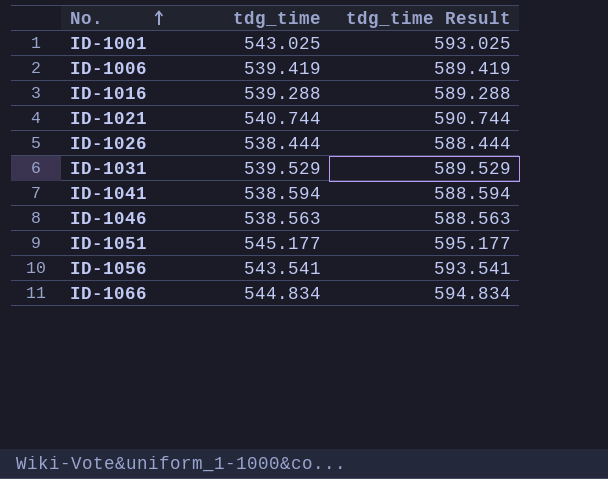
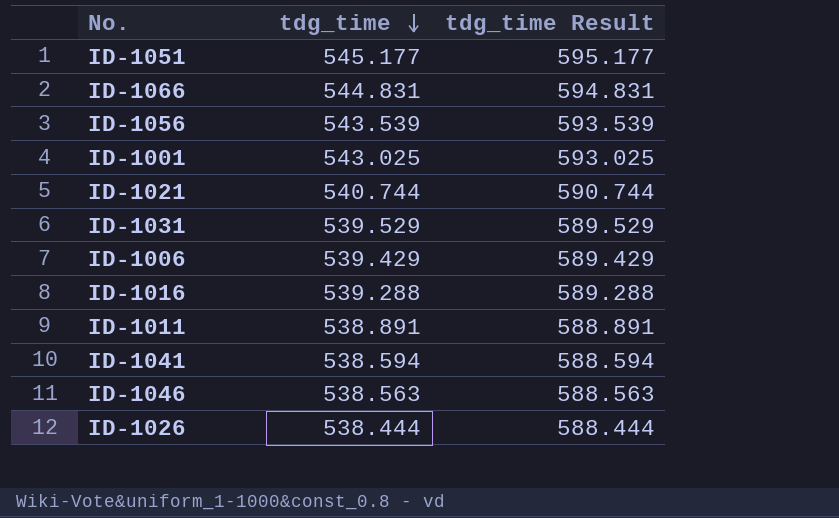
row order: No. ascending -> tdg_time descending
ID-1066 | tdg_time: 544.834 -> 544.831
ID-1066 | tdg_time Result: 594.834 -> 594.831
ID-1056 | tdg_time: 543.541 -> 543.539
ID-1056 | tdg_time Result: 593.541 -> 593.539
ID-1006 | tdg_time: 539.419 -> 539.429
ID-1006 | tdg_time Result: 589.419 -> 589.429
row ID-1011: none -> 538.891 | 588.891

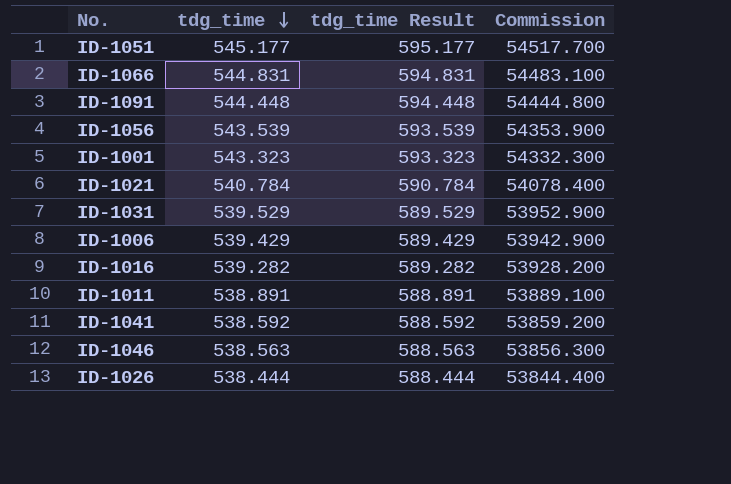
column Commission | formula: none -> [tdg_time] * 100
row ID-1091: none -> 544.448 | 594.448 | 54444.800
ID-1001 | tdg_time: 543.025 -> 543.323
ID-1001 | tdg_time Result: 593.025 -> 593.323
ID-1021 | tdg_time: 540.744 -> 540.784
ID-1021 | tdg_time Result: 590.744 -> 590.784
ID-1016 | tdg_time: 539.288 -> 539.282
ID-1016 | tdg_time Result: 589.288 -> 589.282
ID-1041 | tdg_time: 538.594 -> 538.592
ID-1041 | tdg_time Result: 588.594 -> 588.592

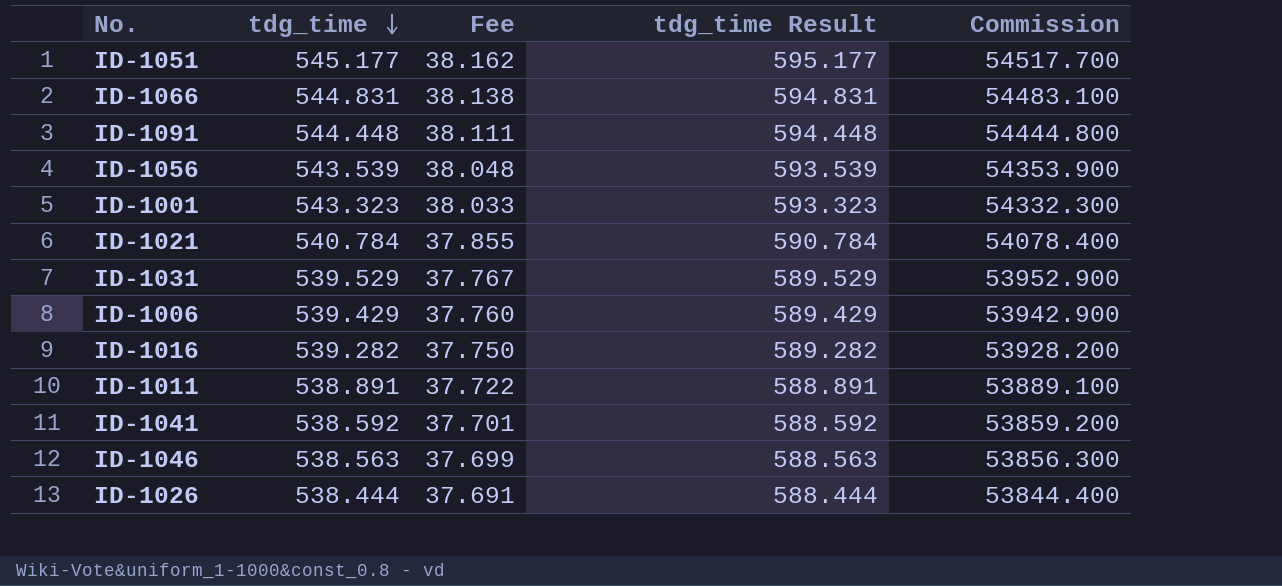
column Fee | formula: none -> [tdg_time] * 0.07

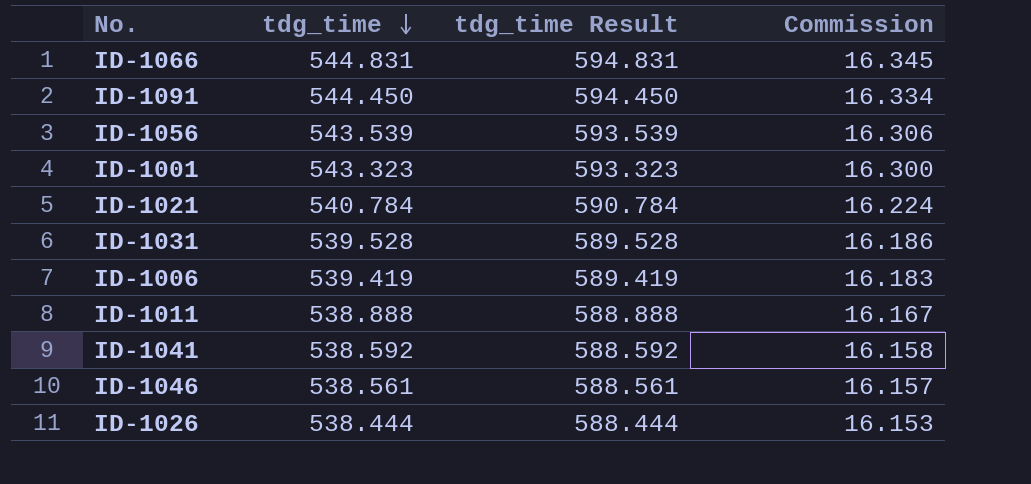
column Fee | formula: [tdg_time] * 0.07 -> none
column Commission | formula: [tdg_time] * 100 -> [tdg_time] * 0.03
row ID-1051: 545.177 | 38.162 | 595.177 | 54517.700 -> none
row ID-1016: 539.282 | 37.750 | 589.282 | 53928.200 -> none
ID-1091 | tdg_time: 544.448 -> 544.450
ID-1091 | tdg_time Result: 594.448 -> 594.450
ID-1031 | tdg_time: 539.529 -> 539.528
ID-1031 | tdg_time Result: 589.529 -> 589.528
ID-1006 | tdg_time: 539.429 -> 539.419
ID-1006 | tdg_time Result: 589.429 -> 589.419
ID-1011 | tdg_time: 538.891 -> 538.888
ID-1011 | tdg_time Result: 588.891 -> 588.888
ID-1046 | tdg_time: 538.563 -> 538.561
ID-1046 | tdg_time Result: 588.563 -> 588.561

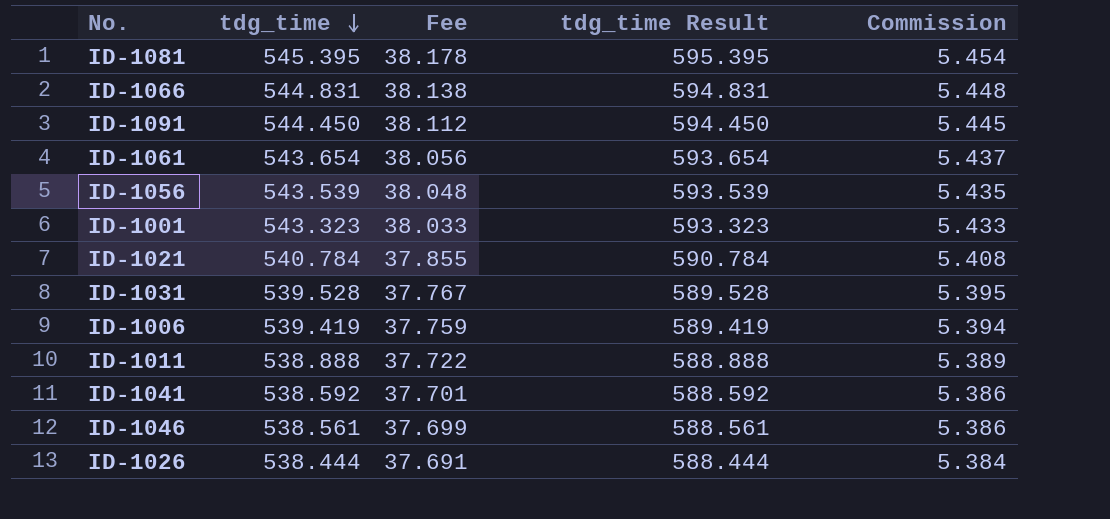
column Fee | formula: none -> [tdg_time] * 0.07
column Commission | formula: [tdg_time] * 0.03 -> [tdg_time] * 0.01
row ID-1081: none -> 545.395 | 38.178 | 595.395 | 5.454
row ID-1061: none -> 543.654 | 38.056 | 593.654 | 5.437

